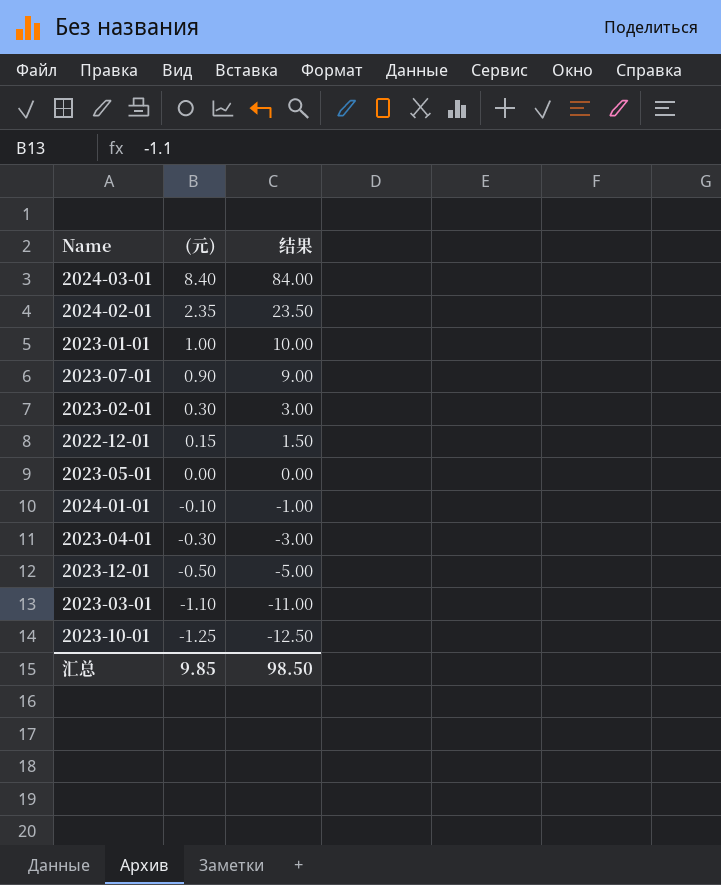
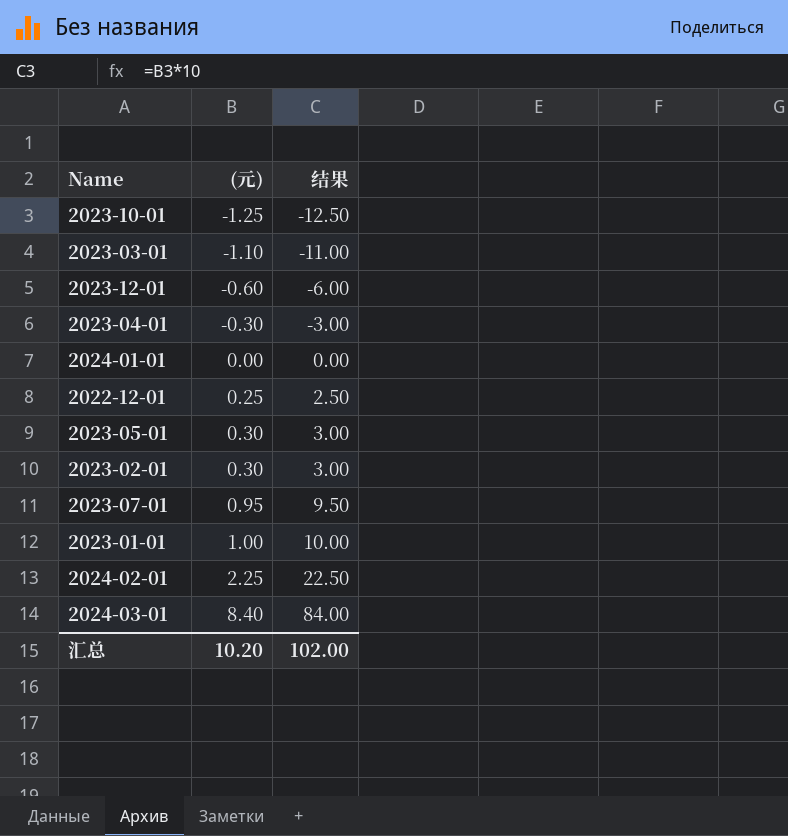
row order: (元) descending -> (元) ascending
2023-12-01 | (元): -0.50 -> -0.60
2023-12-01 | 结果: -5.00 -> -6.00
2024-01-01 | (元): -0.10 -> 0.00
2024-01-01 | 结果: -1.00 -> 0.00
2022-12-01 | (元): 0.15 -> 0.25
2022-12-01 | 结果: 1.50 -> 2.50
2023-05-01 | (元): 0.00 -> 0.30
2023-05-01 | 结果: 0.00 -> 3.00
2023-07-01 | (元): 0.90 -> 0.95
2023-07-01 | 结果: 9.00 -> 9.50
2024-02-01 | (元): 2.35 -> 2.25
2024-02-01 | 结果: 23.50 -> 22.50
汇总 | (元): 9.85 -> 10.20
汇总 | 结果: 98.50 -> 102.00

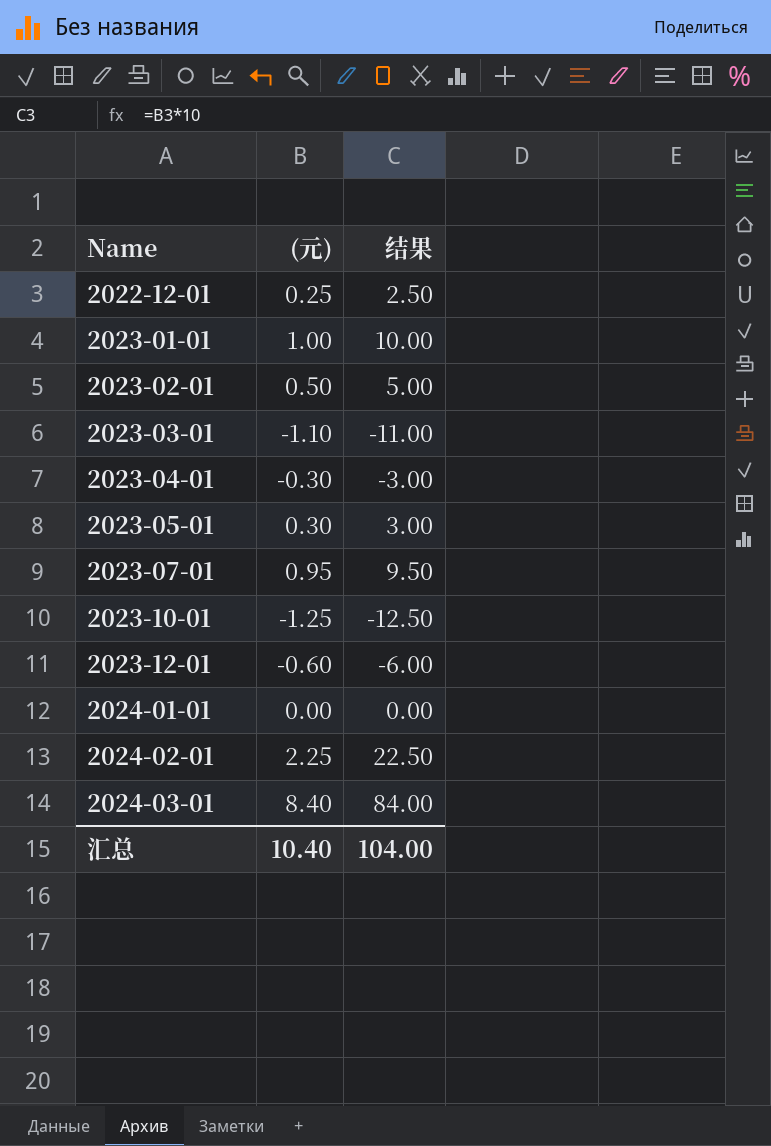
row order: (元) ascending -> Name ascending
2023-02-01 | (元): 0.30 -> 0.50
2023-02-01 | 结果: 3.00 -> 5.00
汇总 | (元): 10.20 -> 10.40
汇总 | 结果: 102.00 -> 104.00

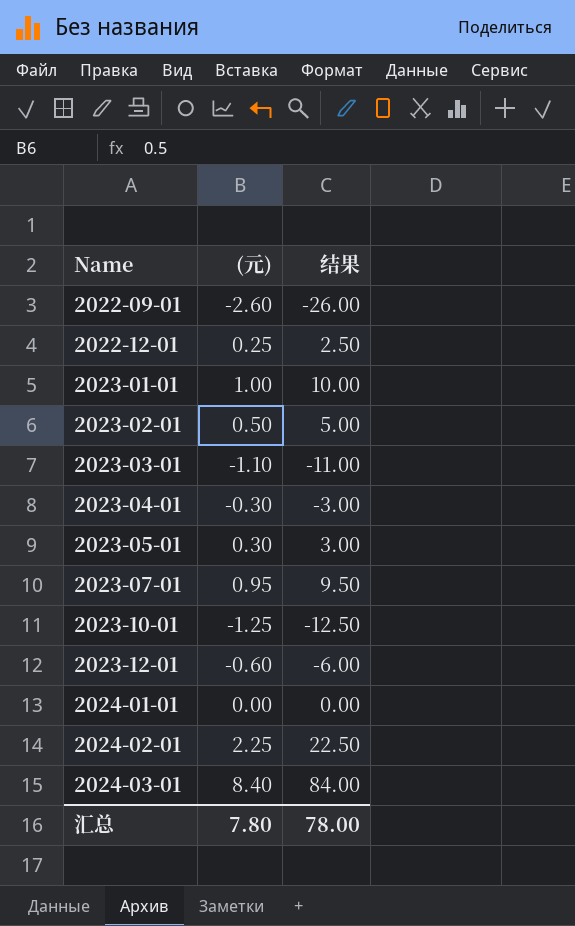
row 2022-09-01: none -> -2.60 | -26.00
汇总 | (元): 10.40 -> 7.80
汇总 | 结果: 104.00 -> 78.00

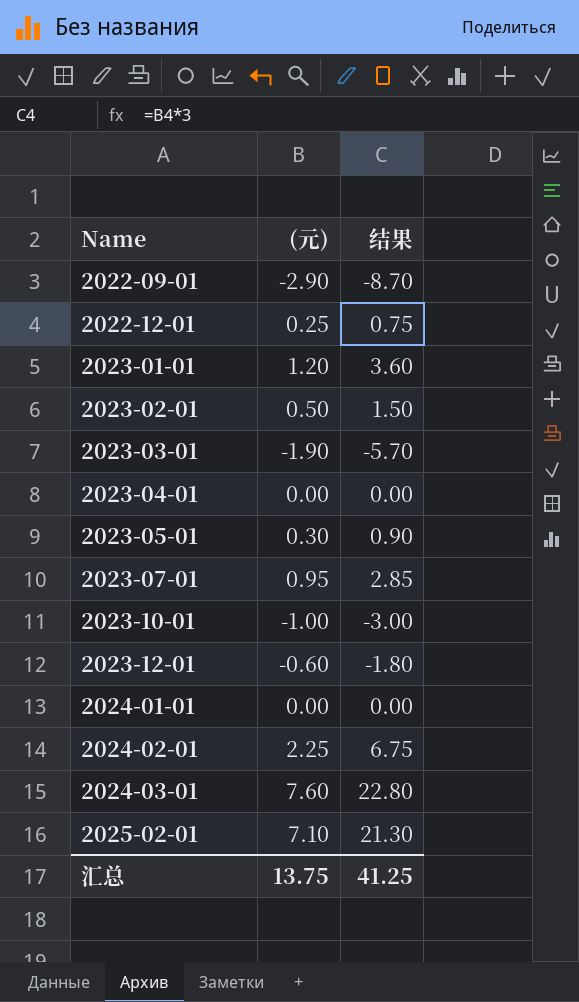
column 结果 | formula: [(元)] * 10 -> [(元)] * 3
2022-09-01 | (元): -2.60 -> -2.90
2023-01-01 | (元): 1.00 -> 1.20
2023-03-01 | (元): -1.10 -> -1.90
2023-04-01 | (元): -0.30 -> 0.00
2023-10-01 | (元): -1.25 -> -1.00
2024-03-01 | (元): 8.40 -> 7.60
row 2025-02-01: none -> 7.10 | 21.30
汇总 | (元): 7.80 -> 13.75
汇总 | 结果: 78.00 -> 41.25

